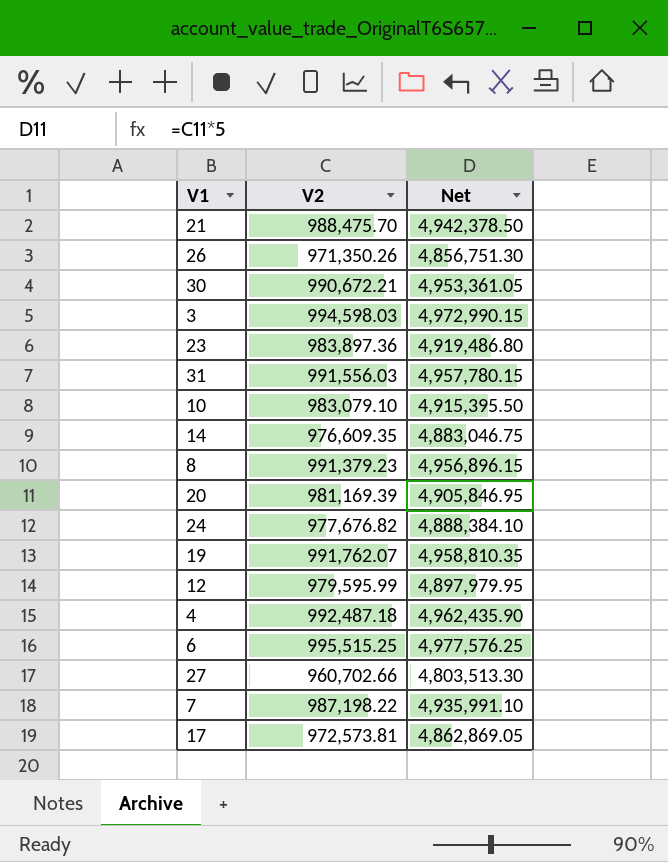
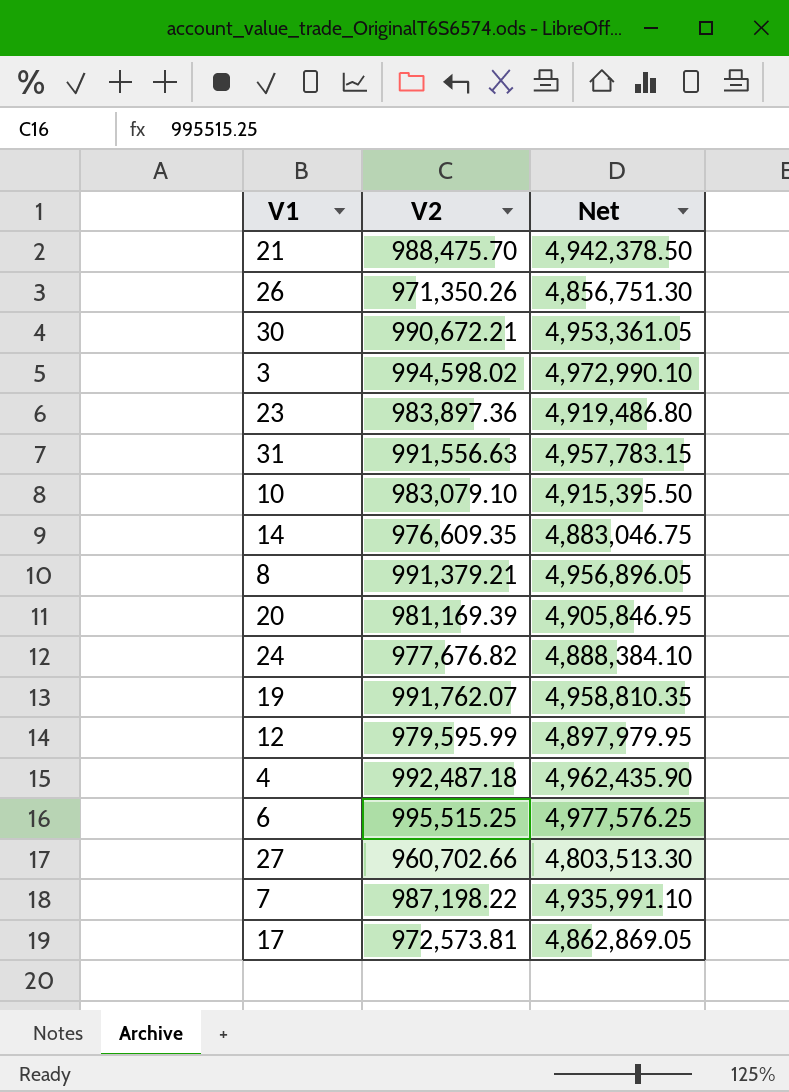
3 | V2: 994,598.03 -> 994,598.02
3 | Net: 4,972,990.15 -> 4,972,990.10
31 | V2: 991,556.03 -> 991,556.63
31 | Net: 4,957,780.15 -> 4,957,783.15
8 | V2: 991,379.23 -> 991,379.21
8 | Net: 4,956,896.15 -> 4,956,896.05

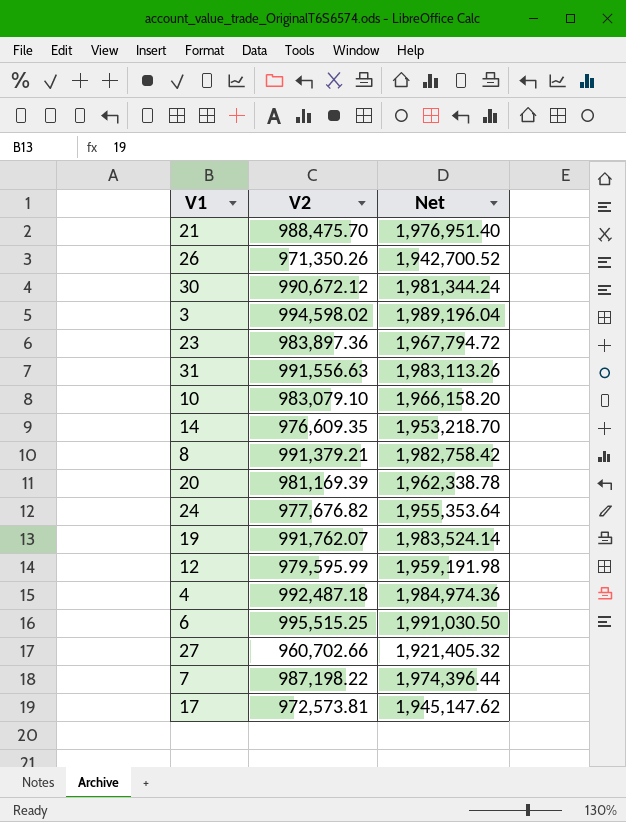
column Net | formula: [V2] * 5 -> [V2] * 2
30 | V2: 990,672.21 -> 990,672.12

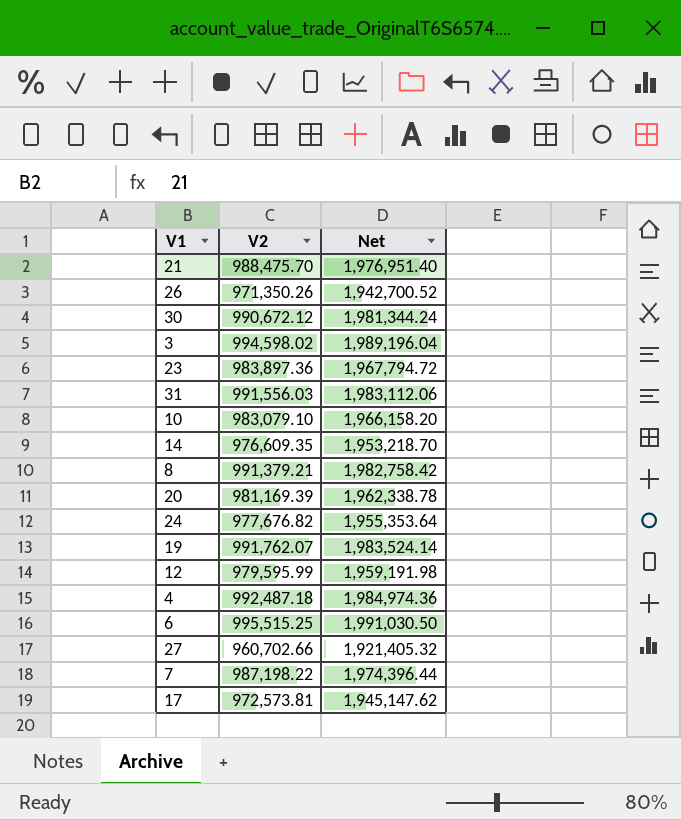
31 | V2: 991,556.63 -> 991,556.03
31 | Net: 1,983,113.26 -> 1,983,112.06

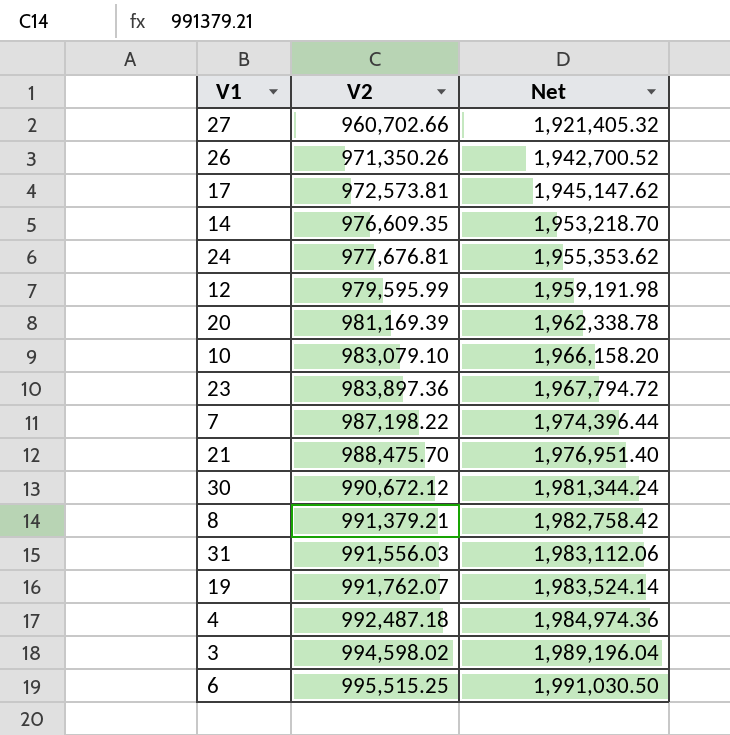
row order: none -> V2 ascending
24 | V2: 977,676.82 -> 977,676.81
24 | Net: 1,955,353.64 -> 1,955,353.62

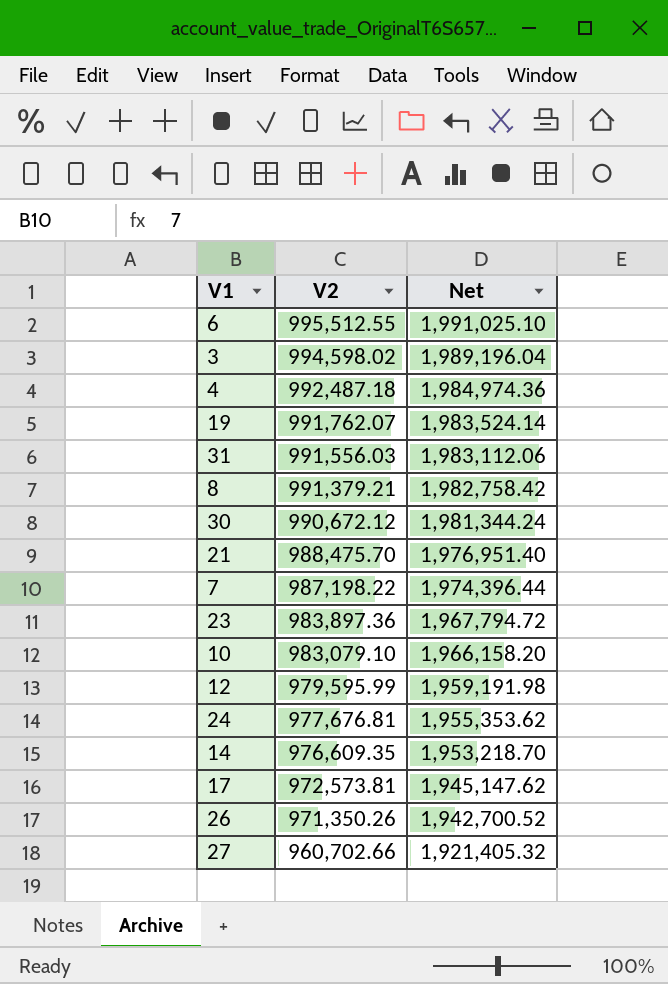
row order: V2 ascending -> V2 descending
row 20: 981,169.39 | 1,962,338.78 -> none
6 | V2: 995,515.25 -> 995,512.55
6 | Net: 1,991,030.50 -> 1,991,025.10

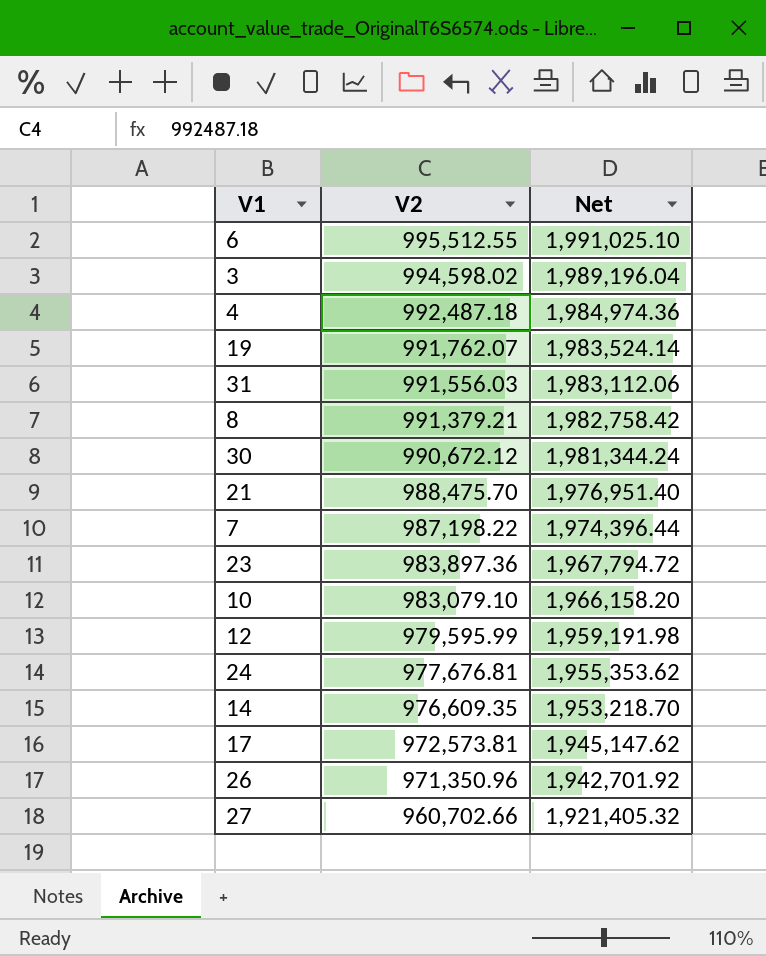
26 | V2: 971,350.26 -> 971,350.96
26 | Net: 1,942,700.52 -> 1,942,701.92

